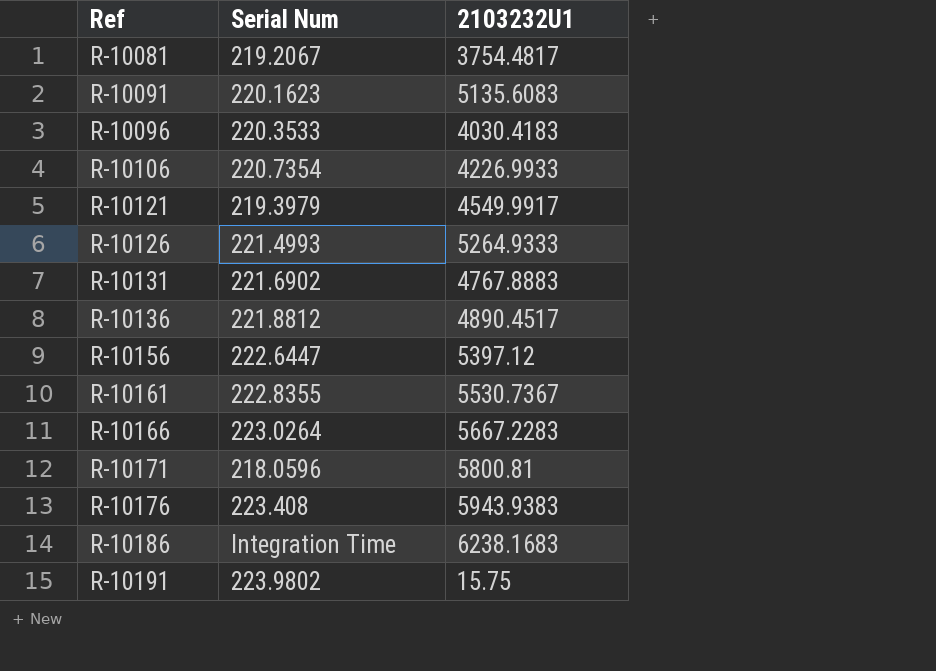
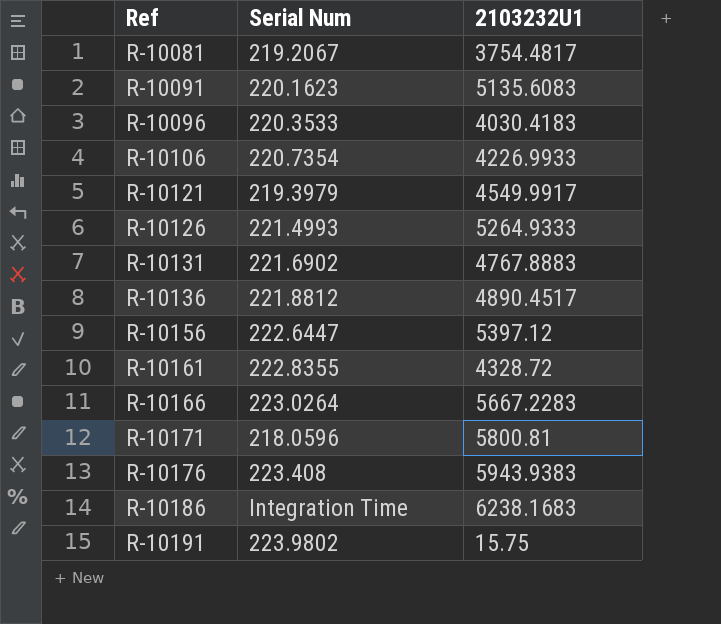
R-10161 | 2103232U1: 5530.7367 -> 4328.72

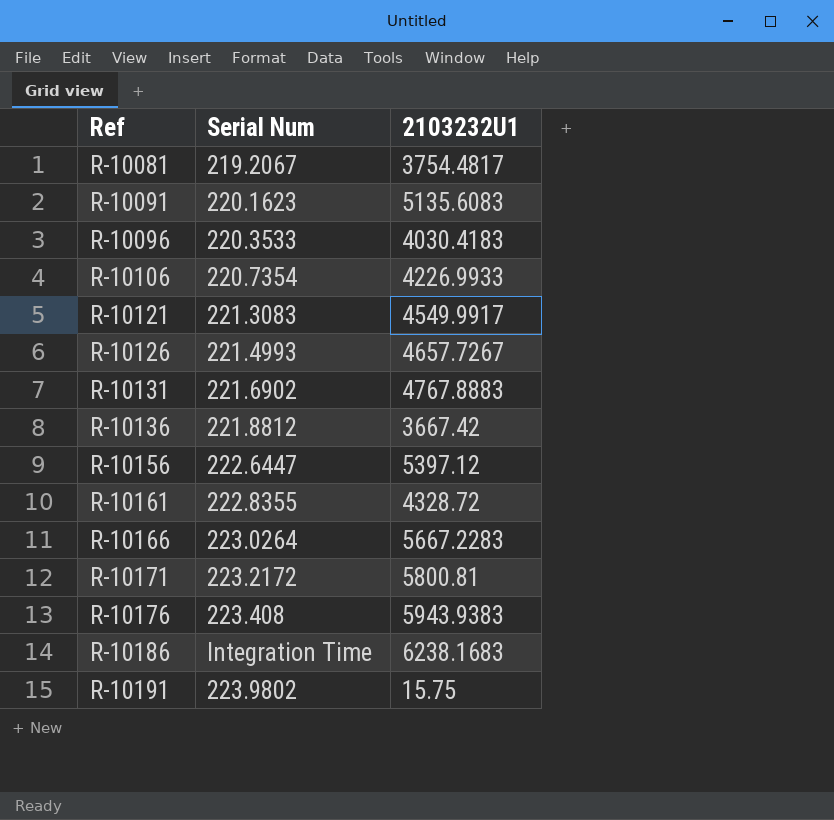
R-10121 | Serial Num: 219.3979 -> 221.3083
R-10126 | 2103232U1: 5264.9333 -> 4657.7267
R-10136 | 2103232U1: 4890.4517 -> 3667.42
R-10171 | Serial Num: 218.0596 -> 223.2172

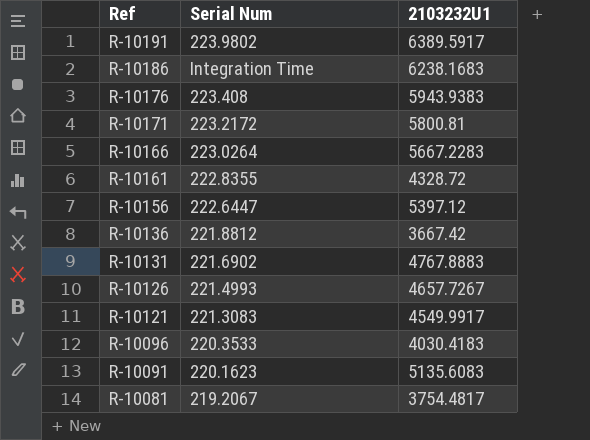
row order: Ref ascending -> Ref descending
row R-10106: 220.7354 | 4226.9933 -> none
R-10191 | 2103232U1: 15.75 -> 6389.5917

